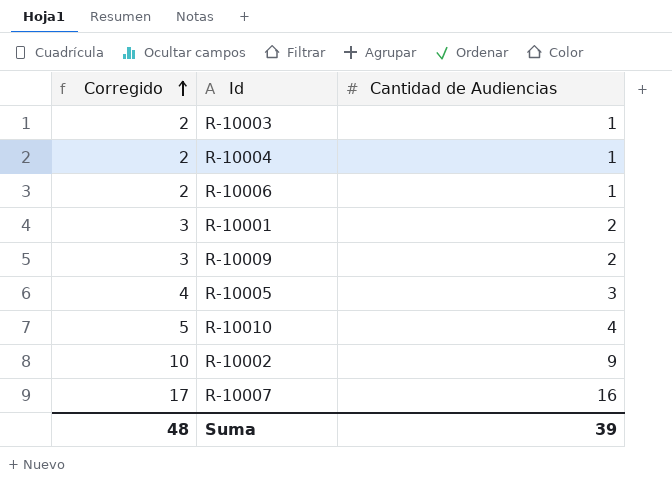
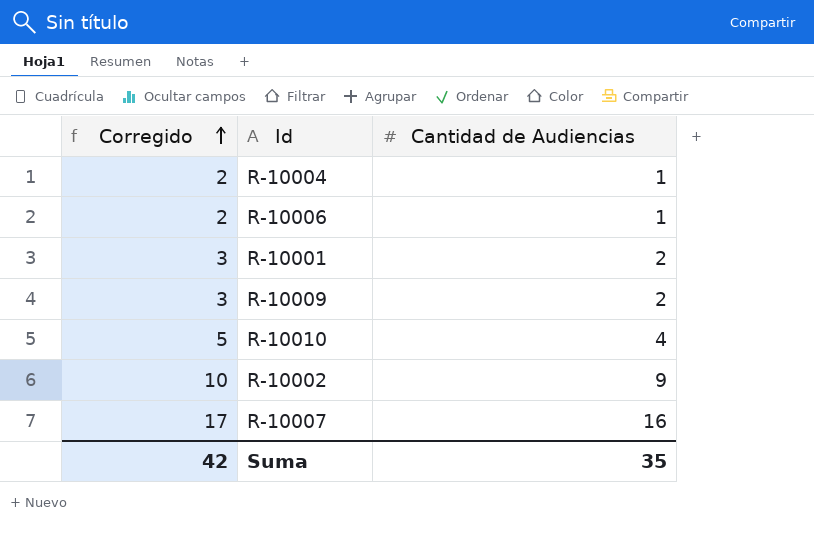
row R-10003: 2 | 1 -> none
row R-10005: 4 | 3 -> none
Suma | Corregido: 48 -> 42
Suma | Cantidad de Audiencias: 39 -> 35

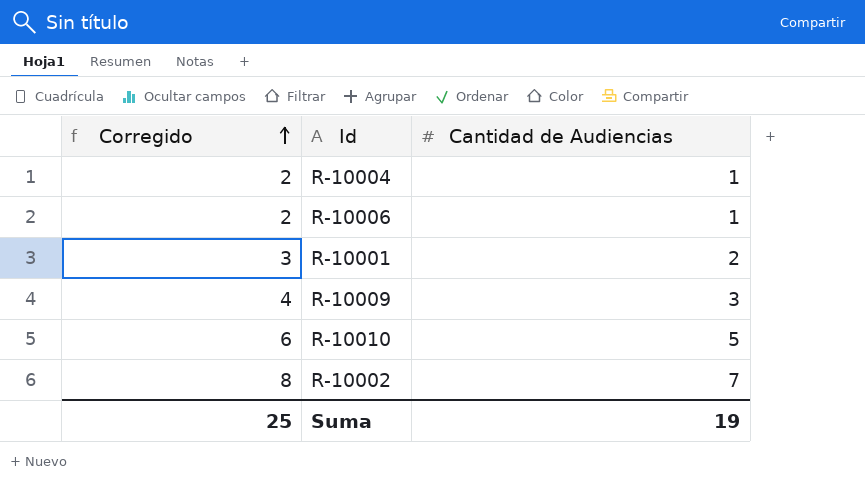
row R-10007: 17 | 16 -> none
R-10009 | Corregido: 3 -> 4
R-10009 | Cantidad de Audiencias: 2 -> 3
R-10010 | Corregido: 5 -> 6
R-10010 | Cantidad de Audiencias: 4 -> 5
R-10002 | Corregido: 10 -> 8
R-10002 | Cantidad de Audiencias: 9 -> 7
Suma | Corregido: 42 -> 25
Suma | Cantidad de Audiencias: 35 -> 19

